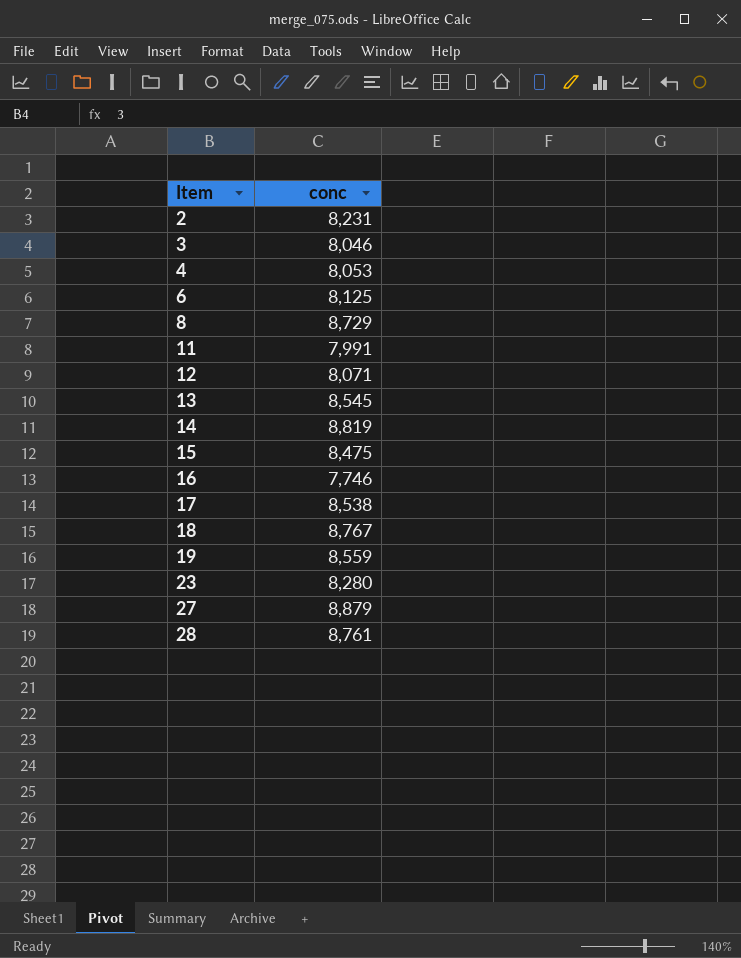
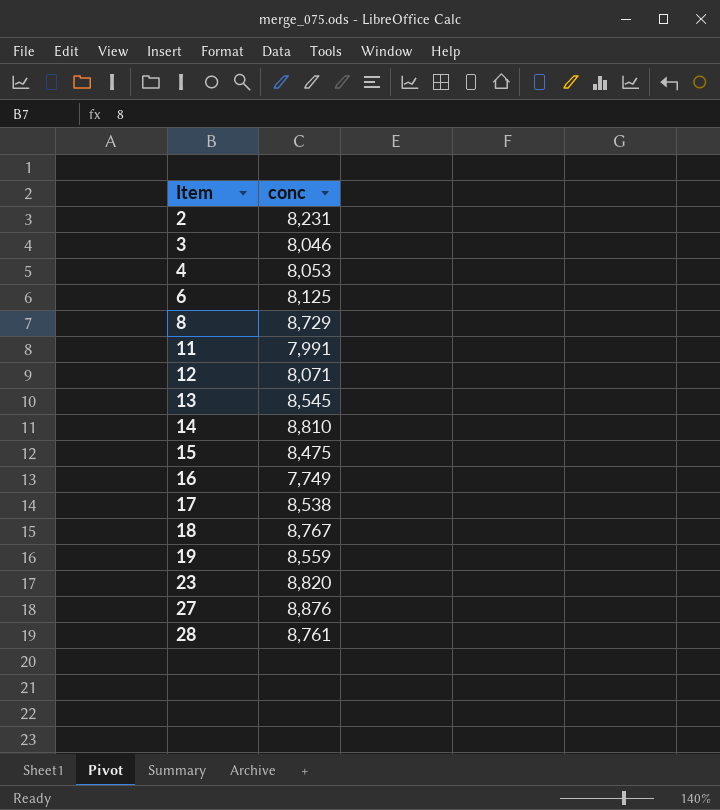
14 | conc: 8,819 -> 8,810
16 | conc: 7,746 -> 7,749
23 | conc: 8,280 -> 8,820
27 | conc: 8,879 -> 8,876

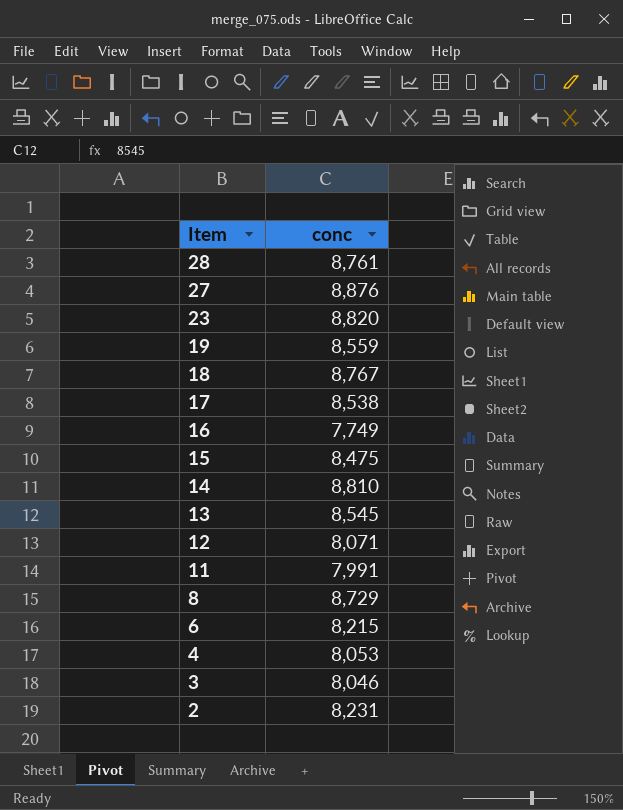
row order: Item ascending -> Item descending
6 | conc: 8,125 -> 8,215

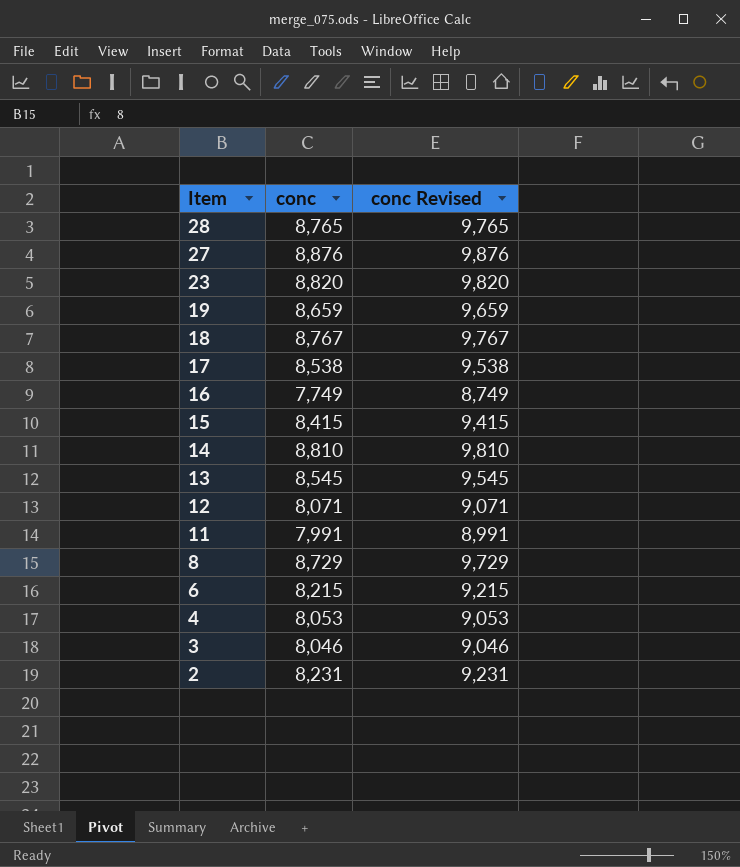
column conc Revised | formula: none -> [conc] + 1000
28 | conc: 8,761 -> 8,765
19 | conc: 8,559 -> 8,659
15 | conc: 8,475 -> 8,415

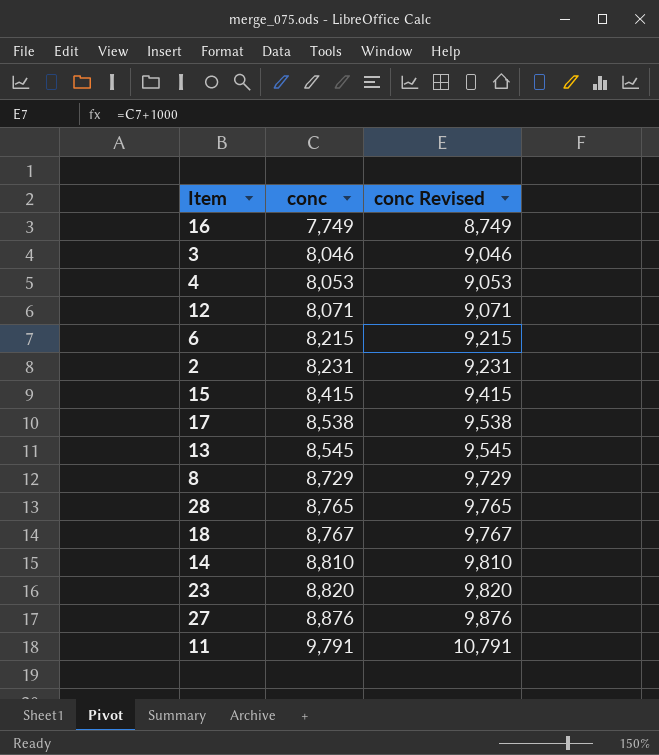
row order: Item descending -> conc ascending
row 19: 8,659 | 9,659 -> none
11 | conc: 7,991 -> 9,791
11 | conc Revised: 8,991 -> 10,791

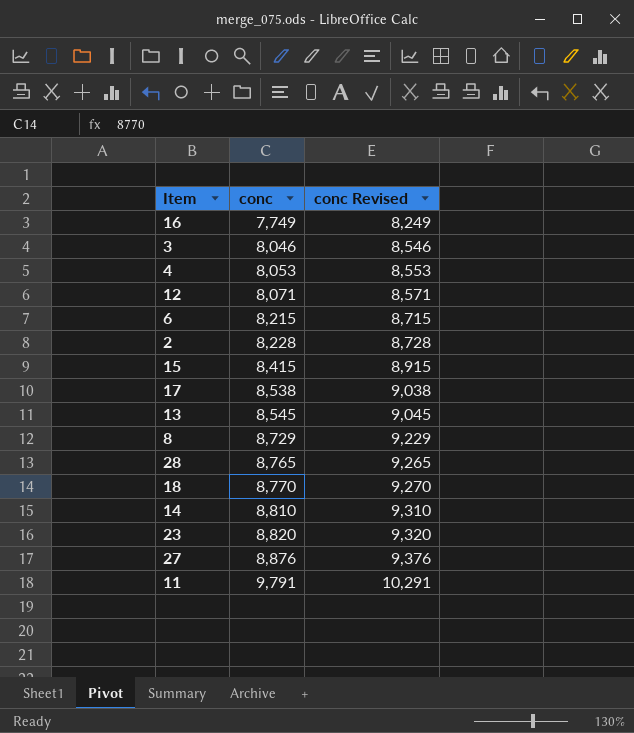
column conc Revised | formula: [conc] + 1000 -> [conc] + 500
2 | conc: 8,231 -> 8,228
18 | conc: 8,767 -> 8,770

